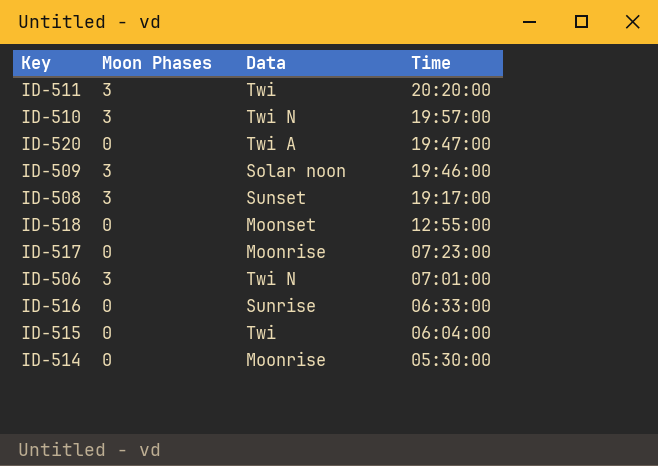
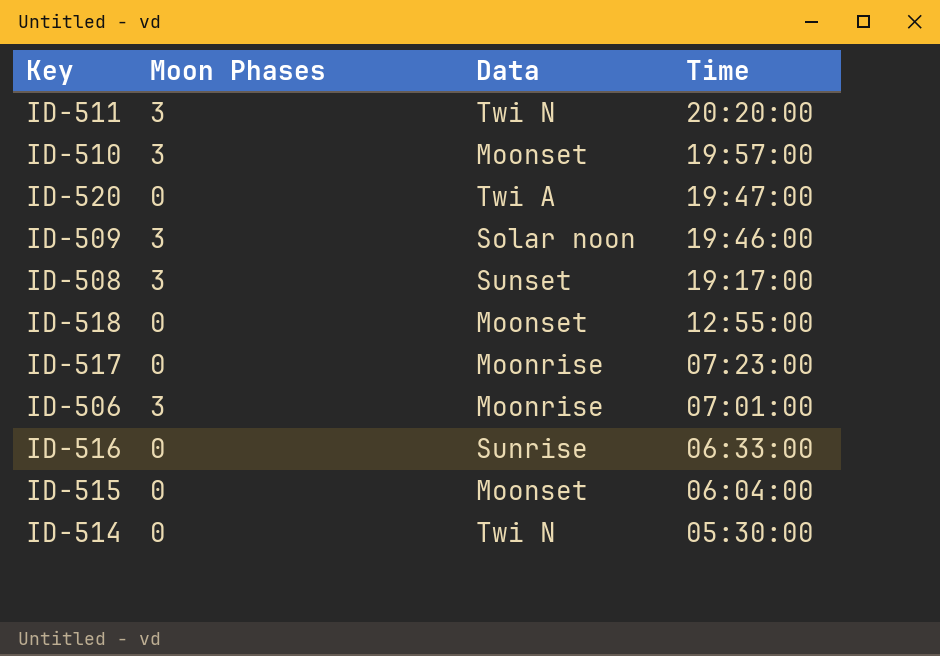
ID-511 | Data: Twi -> Twi N
ID-510 | Data: Twi N -> Moonset
ID-506 | Data: Twi N -> Moonrise
ID-515 | Data: Twi -> Moonset
ID-514 | Data: Moonrise -> Twi N

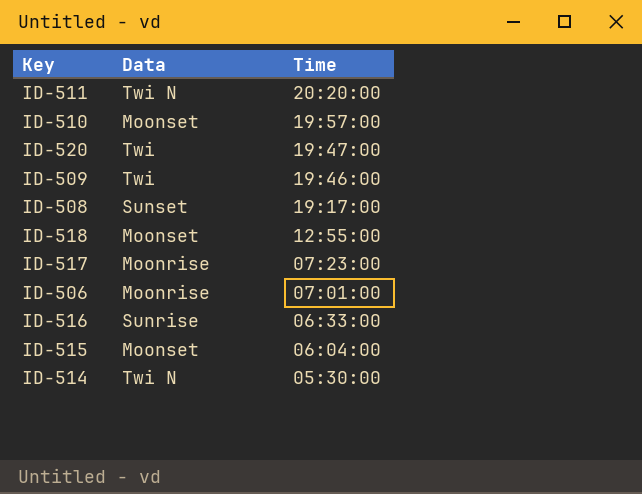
column Moon Phases | position: 2 -> none
ID-520 | Data: Twi A -> Twi
ID-509 | Data: Solar noon -> Twi

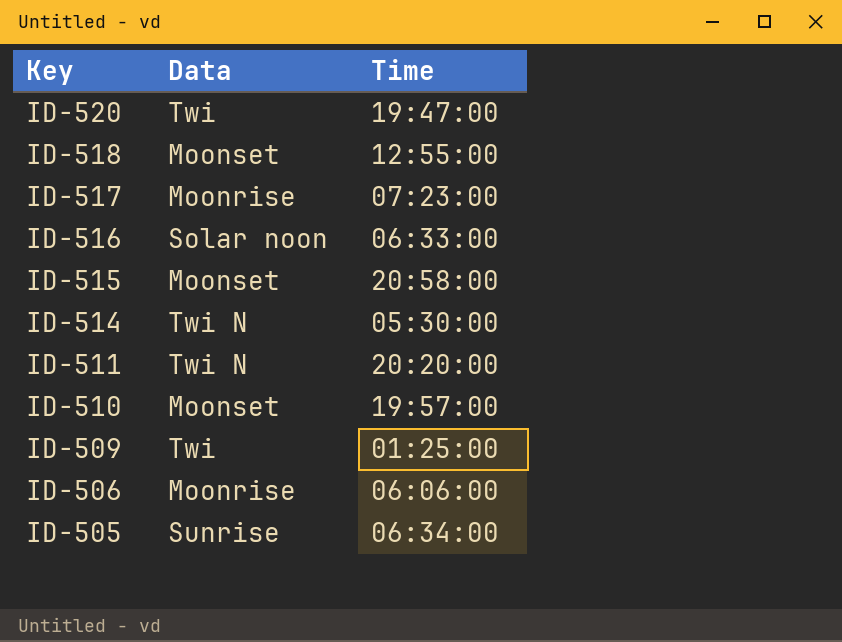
row order: Time descending -> Key descending
row ID-508: Sunset | 19:17:00 -> none
ID-516 | Data: Sunrise -> Solar noon
ID-515 | Time: 06:04:00 -> 20:58:00
ID-509 | Time: 19:46:00 -> 01:25:00
ID-506 | Time: 07:01:00 -> 06:06:00
row ID-505: none -> Sunrise | 06:34:00

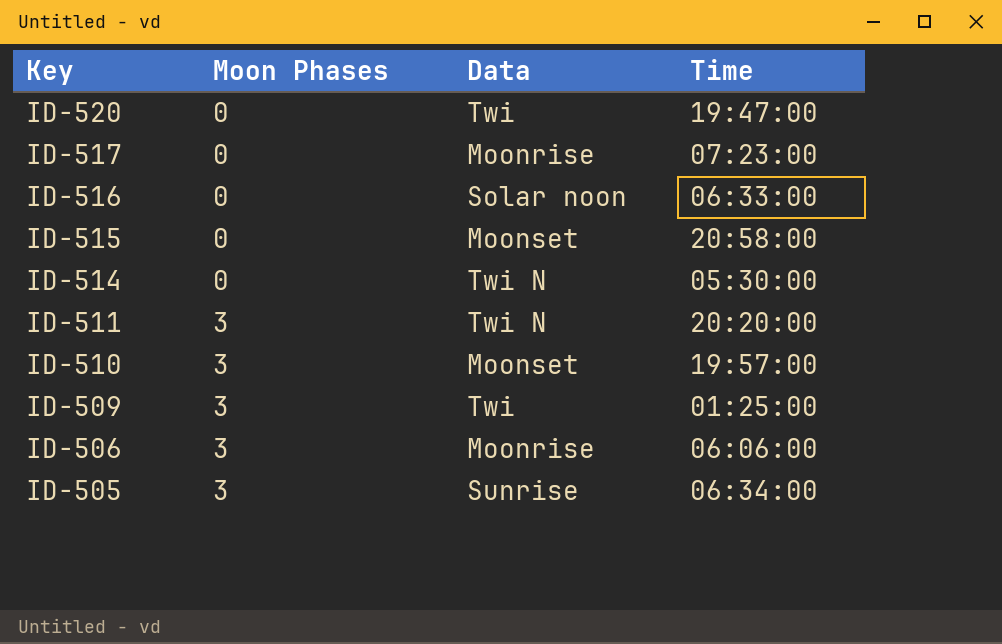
column Moon Phases | position: none -> 2
row ID-518: Moonset | 12:55:00 -> none

